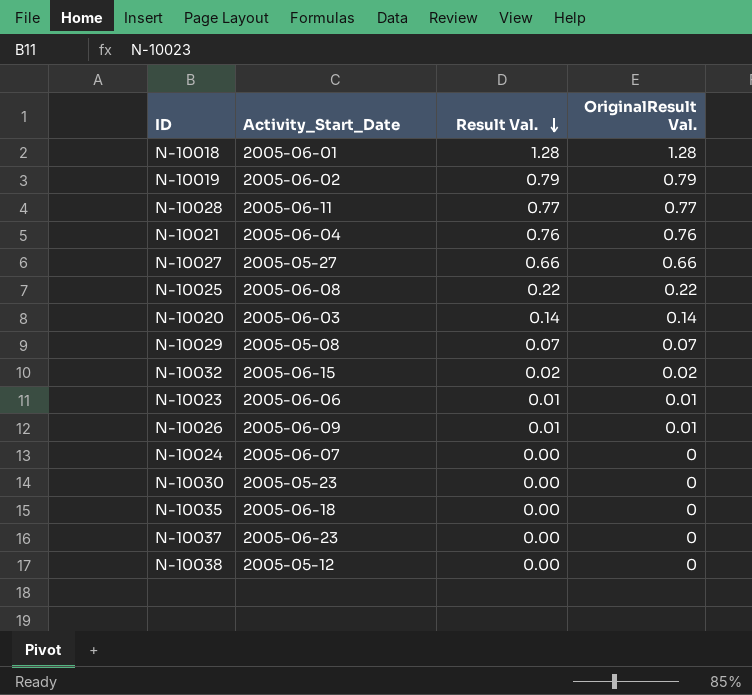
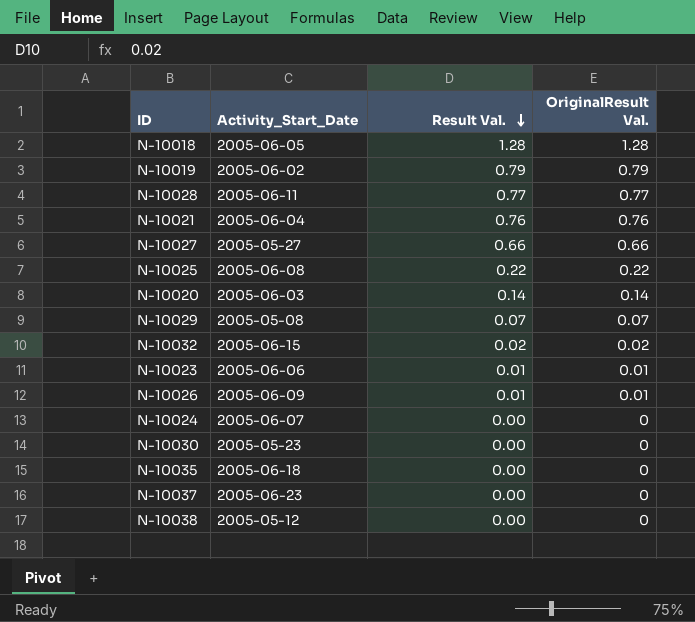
N-10018 | Activity_Start_Date: 2005-06-01 -> 2005-06-05

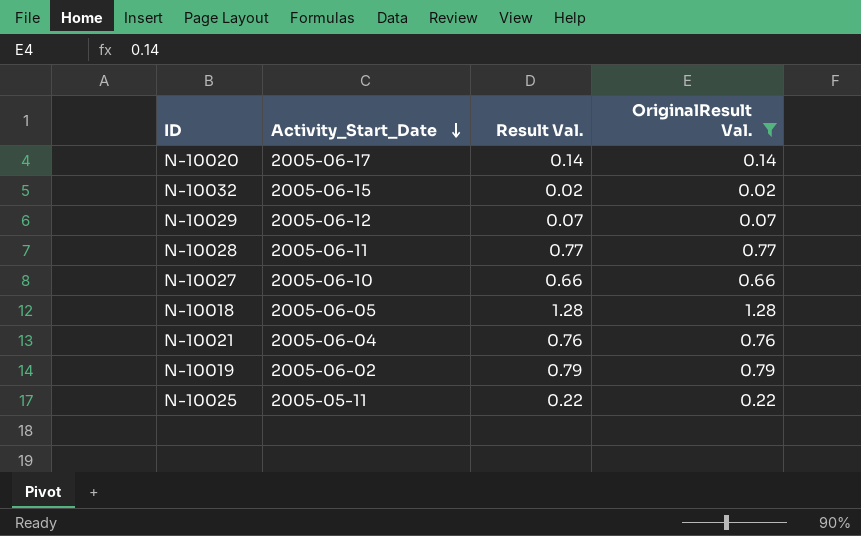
filter: none -> OriginalResult Val. >= 0.02
row order: Result Val. descending -> Activity_Start_Date descending
N-10020 | Activity_Start_Date: 2005-06-03 -> 2005-06-17
N-10029 | Activity_Start_Date: 2005-05-08 -> 2005-06-12
N-10027 | Activity_Start_Date: 2005-05-27 -> 2005-06-10
N-10025 | Activity_Start_Date: 2005-06-08 -> 2005-05-11

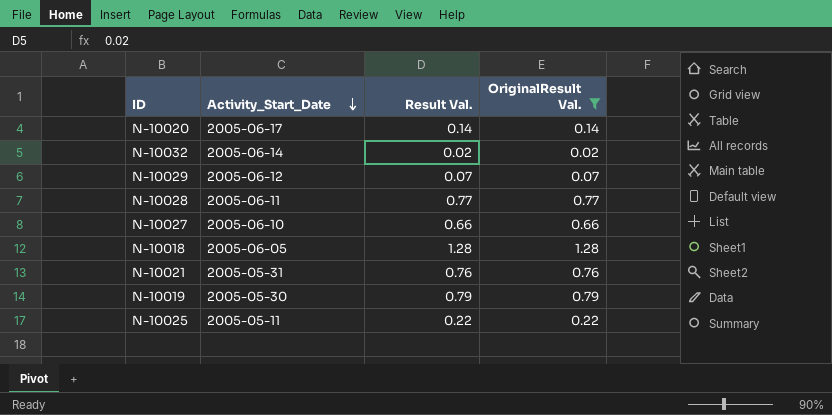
N-10032 | Activity_Start_Date: 2005-06-15 -> 2005-06-14
N-10021 | Activity_Start_Date: 2005-06-04 -> 2005-05-31
N-10019 | Activity_Start_Date: 2005-06-02 -> 2005-05-30

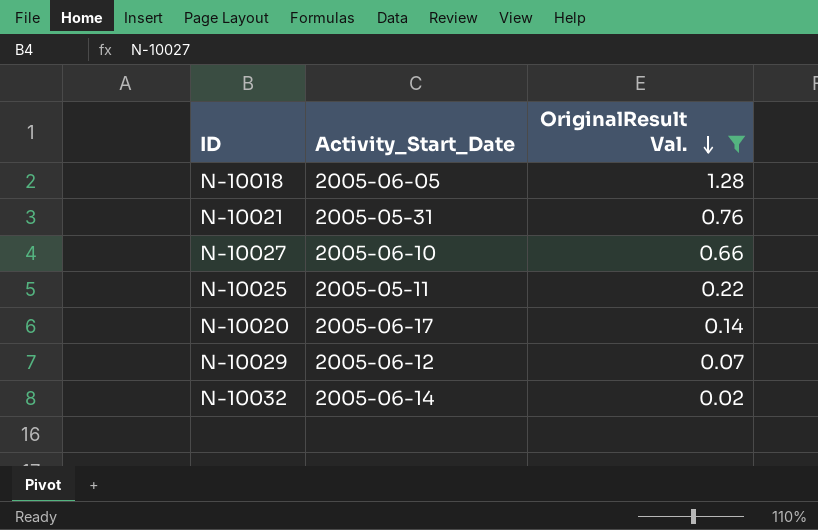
row order: Activity_Start_Date descending -> OriginalResult Val. descending
column Result Val. | position: 3 -> none
row N-10028: 2005-06-11 | 0.77 | 0.77 -> none
row N-10019: 2005-05-30 | 0.79 | 0.79 -> none

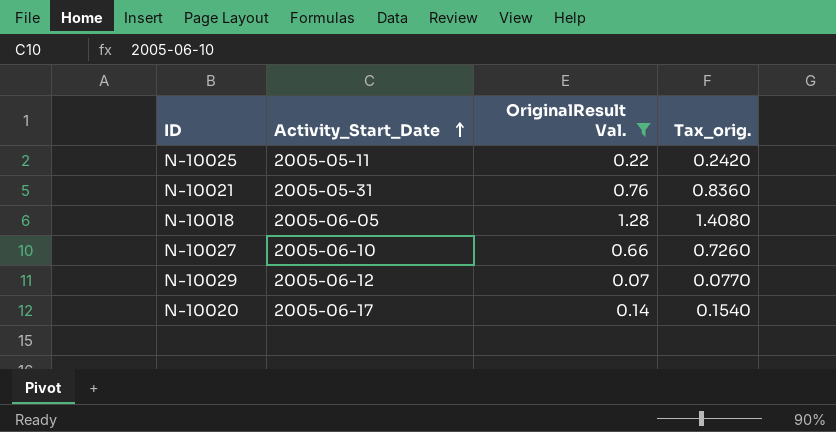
row order: OriginalResult Val. descending -> Activity_Start_Date ascending
column Tax_orig. | formula: none -> [OriginalResult Val.] * 1.1
row N-10032: 2005-06-14 | 0.02 -> none

